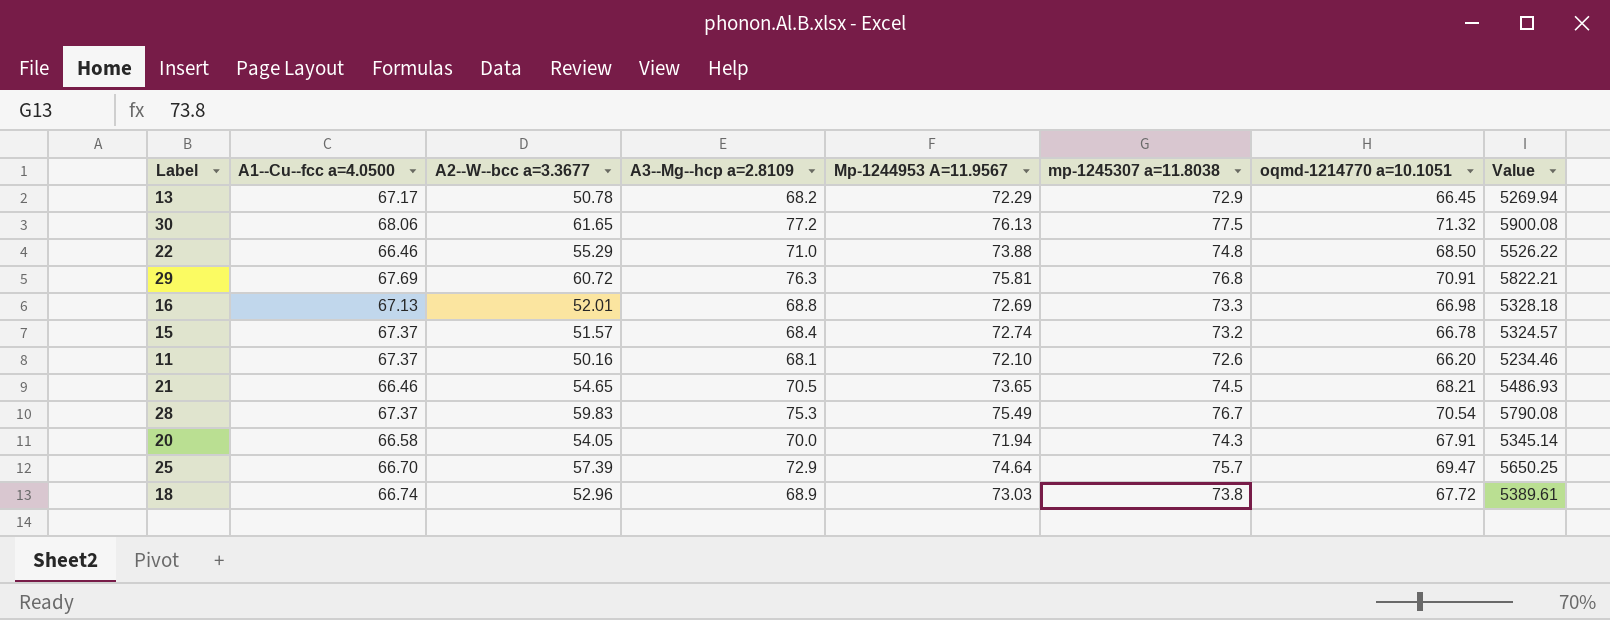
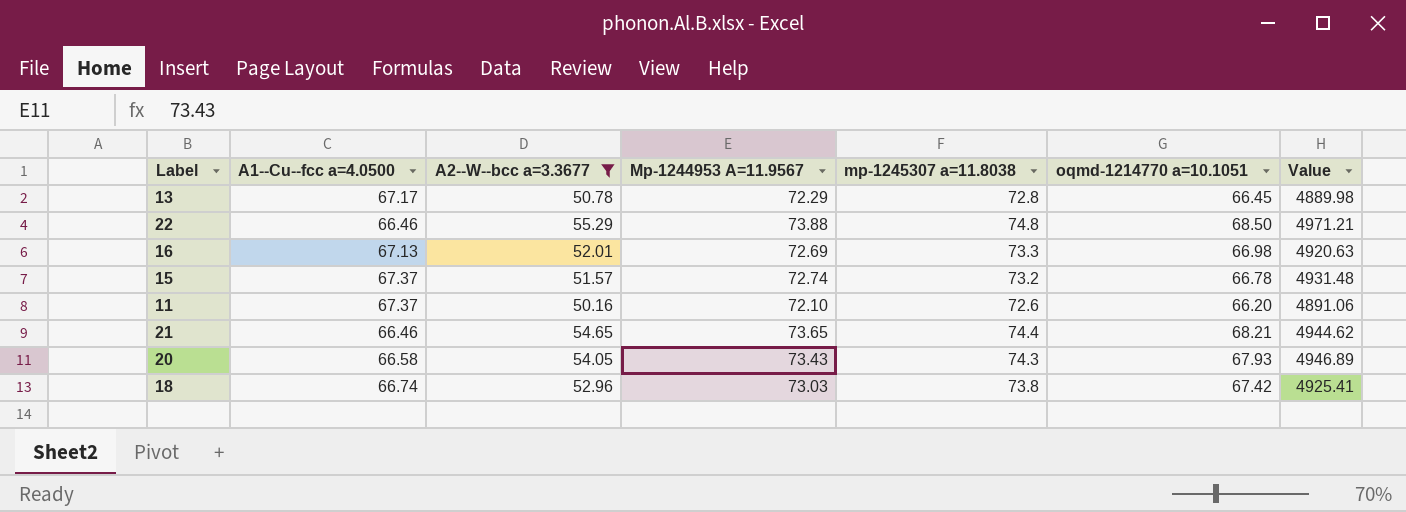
filter: none -> A2--W--bcc a=3.3677 <= 55.29
column A3--Mg--hcp a=2.8109 | position: 4 -> none
column Value | formula: [Mp-1244953 A=11.9567] * [mp-1245307 a=11.8038] -> [A1--Cu--fcc a=4.0500] * [mp-1245307 a=11.8038]
13 | mp-1245307 a=11.8038: 72.9 -> 72.8
21 | mp-1245307 a=11.8038: 74.5 -> 74.4
20 | Mp-1244953 A=11.9567: 71.94 -> 73.43
20 | oqmd-1214770 a=10.1051: 67.91 -> 67.93
18 | oqmd-1214770 a=10.1051: 67.72 -> 67.42

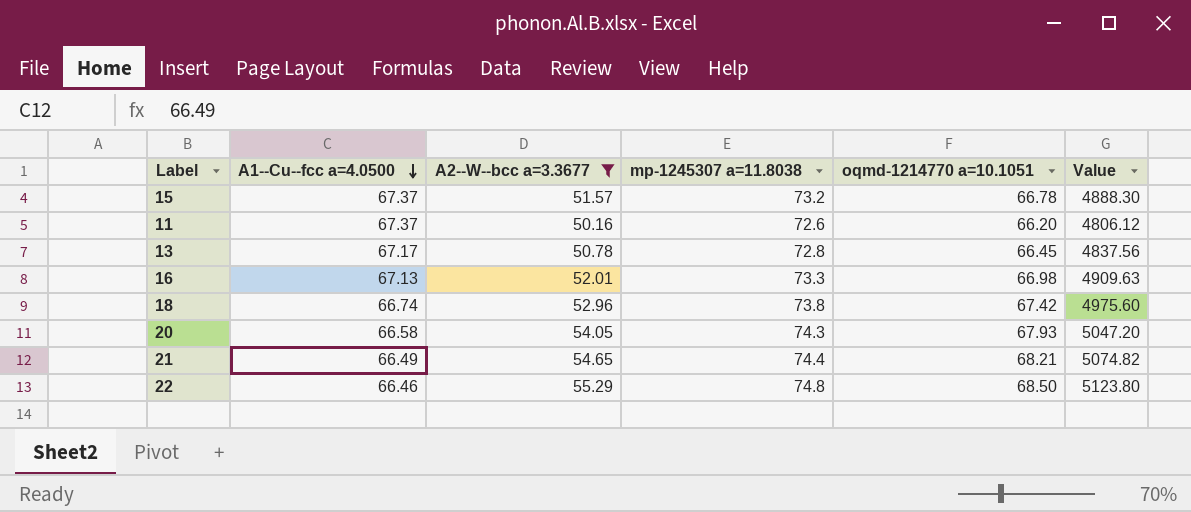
row order: none -> A1--Cu--fcc a=4.0500 descending
column Mp-1244953 A=11.9567 | position: 4 -> none
column Value | formula: [A1--Cu--fcc a=4.0500] * [mp-1245307 a=11.8038] -> [mp-1245307 a=11.8038] * [oqmd-1214770 a=10.1051]
21 | A1--Cu--fcc a=4.0500: 66.46 -> 66.49

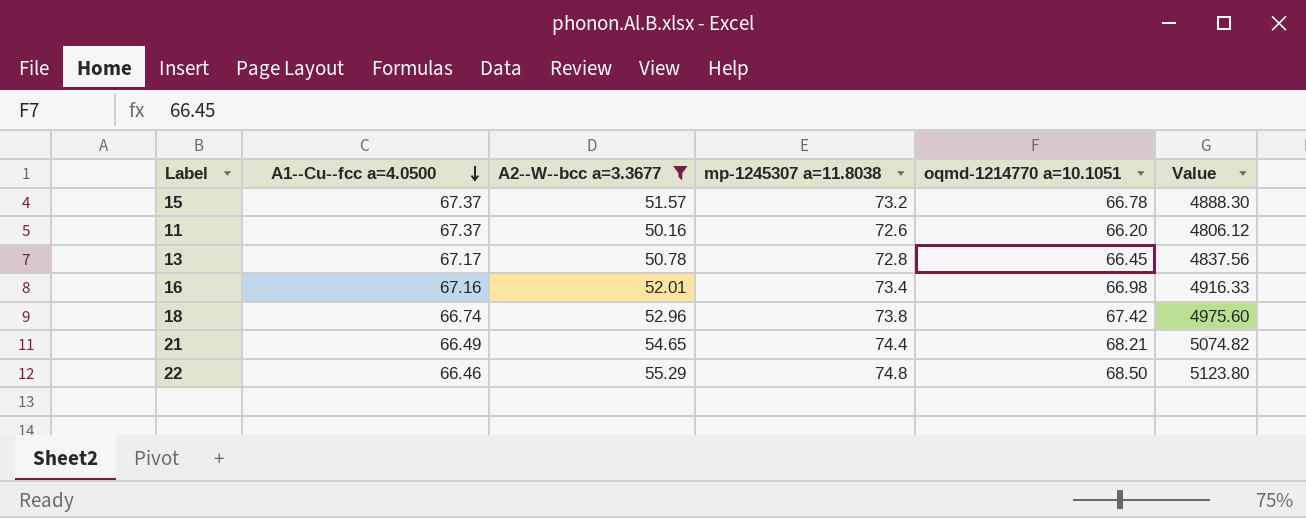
row 20: 66.58 | 54.05 | 74.3 | 67.93 | 5047.20 -> none
16 | A1--Cu--fcc a=4.0500: 67.13 -> 67.16
16 | mp-1245307 a=11.8038: 73.3 -> 73.4
16 | Value: 4909.63 -> 4916.33

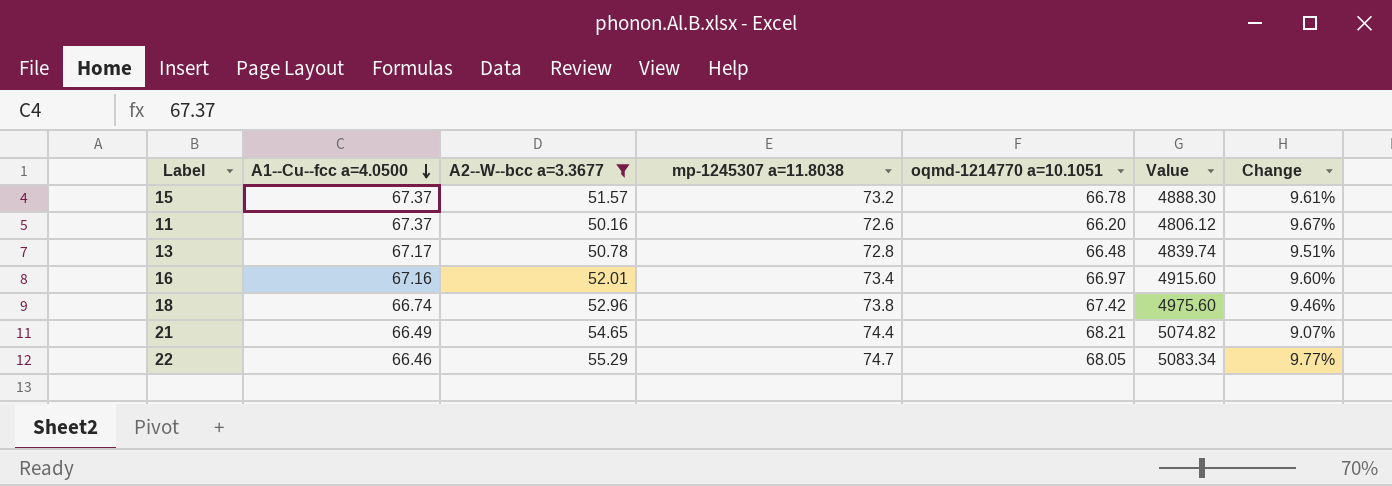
column Change | formula: none -> ([mp-1245307 a=11.8038] - [oqmd-1214770 a=10.1051]) / [oqmd-1214770 a=10.1051]
13 | oqmd-1214770 a=10.1051: 66.45 -> 66.48
13 | Value: 4837.56 -> 4839.74
16 | oqmd-1214770 a=10.1051: 66.98 -> 66.97
16 | Value: 4916.33 -> 4915.60
22 | mp-1245307 a=11.8038: 74.8 -> 74.7
22 | oqmd-1214770 a=10.1051: 68.50 -> 68.05
22 | Value: 5123.80 -> 5083.34

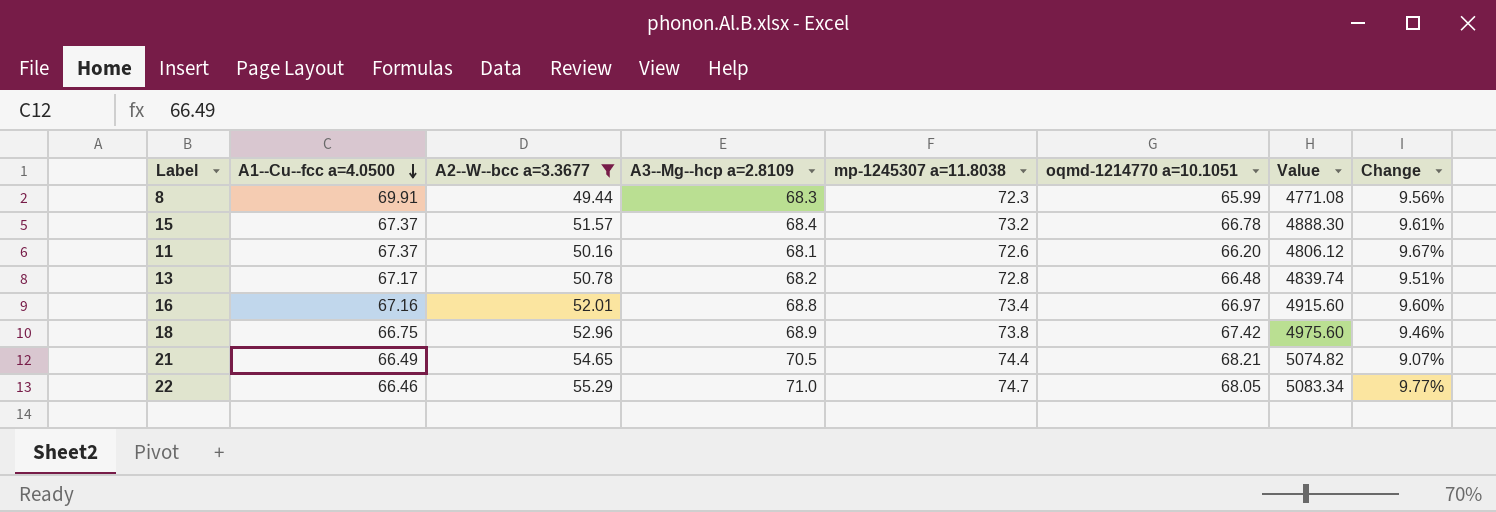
column A3--Mg--hcp a=2.8109 | position: none -> 4
row 8: none -> 69.91 | 49.44 | 68.3 | 72.3 | 65.99 | 4771.08 | 9.56%
18 | A1--Cu--fcc a=4.0500: 66.74 -> 66.75

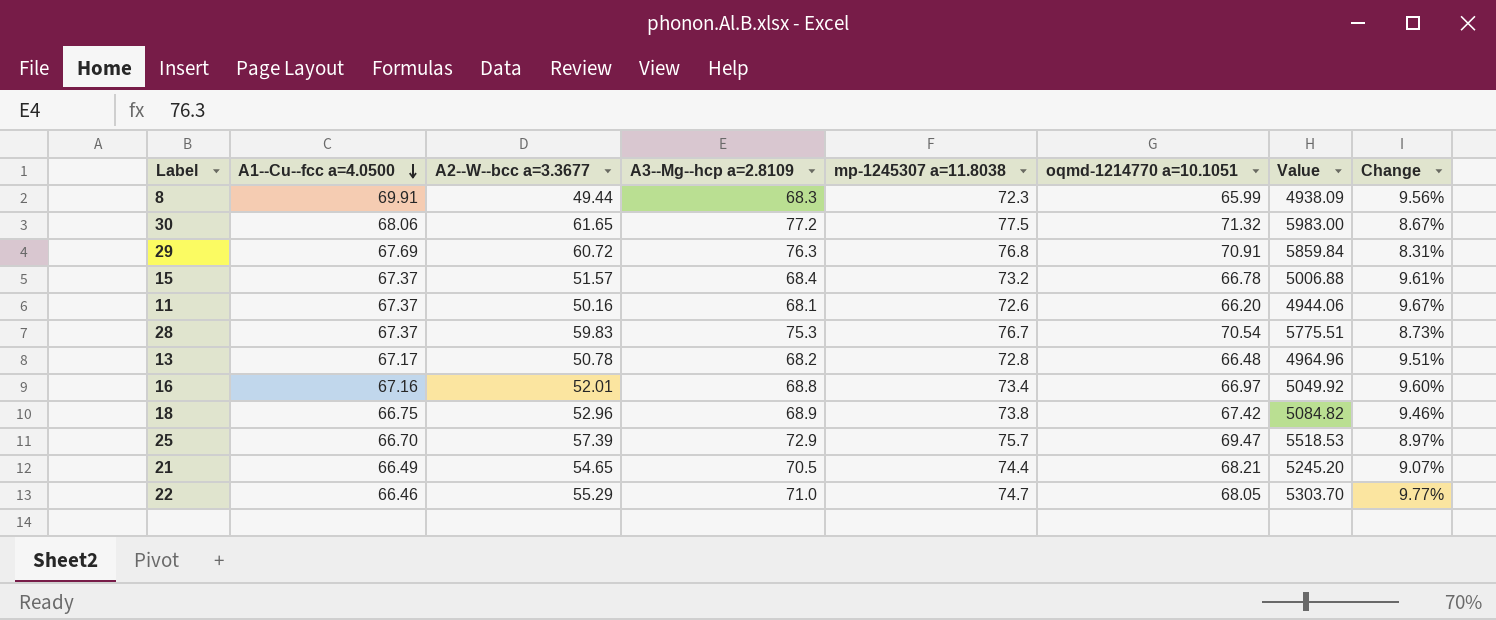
filter: A2--W--bcc a=3.3677 <= 55.29 -> none
column Value | formula: [mp-1245307 a=11.8038] * [oqmd-1214770 a=10.1051] -> [A3--Mg--hcp a=2.8109] * [mp-1245307 a=11.8038]

